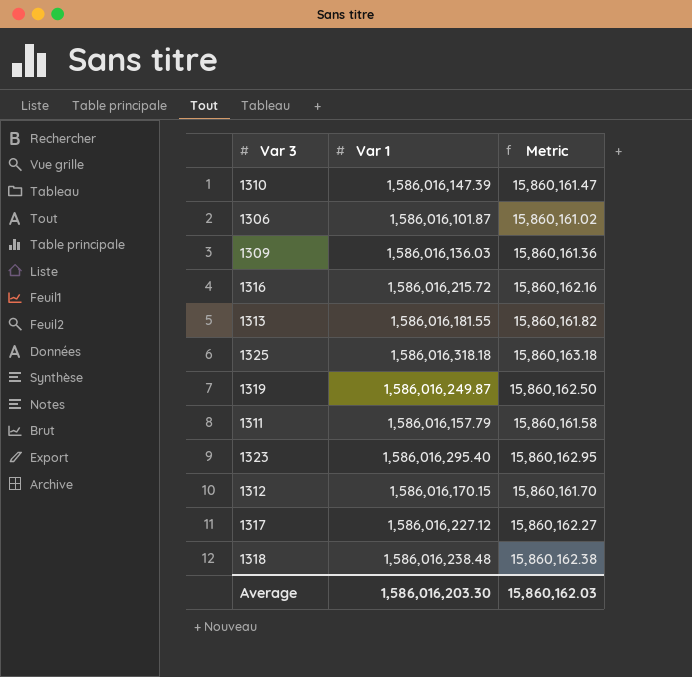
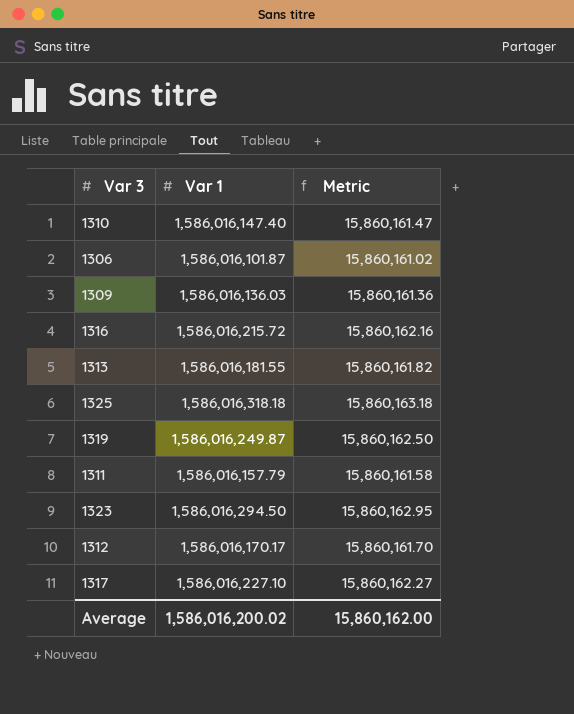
row 1318: 1,586,016,238.48 | 15,860,162.38 -> none
1310 | Var 1: 1,586,016,147.39 -> 1,586,016,147.40
1323 | Var 1: 1,586,016,295.40 -> 1,586,016,294.50
1312 | Var 1: 1,586,016,170.15 -> 1,586,016,170.17
1317 | Var 1: 1,586,016,227.12 -> 1,586,016,227.10
Average | Var 1: 1,586,016,203.30 -> 1,586,016,200.02
Average | Metric: 15,860,162.03 -> 15,860,162.00

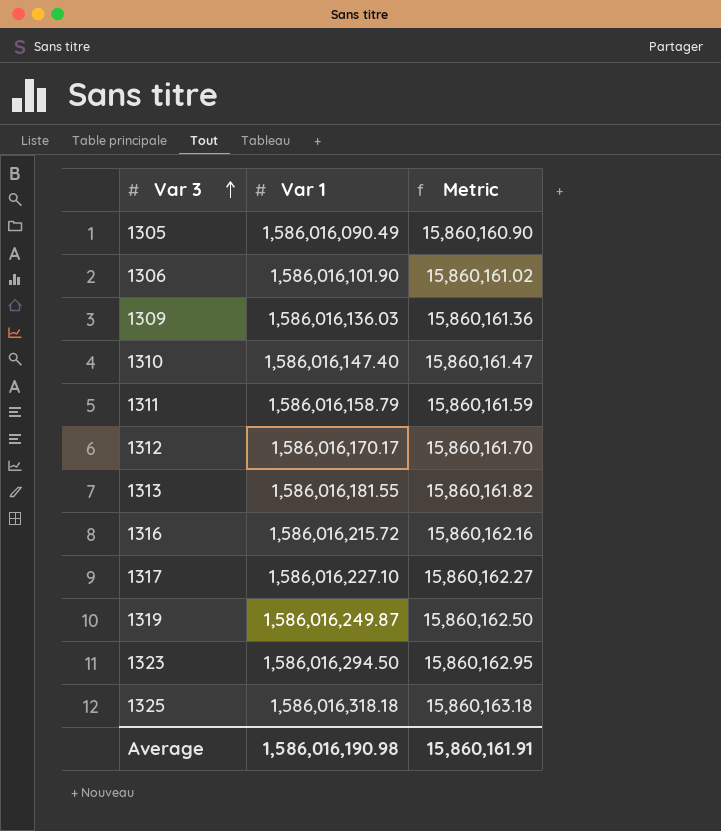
row order: none -> Var 3 ascending
row 1305: none -> 1,586,016,090.49 | 15,860,160.90
1306 | Var 1: 1,586,016,101.87 -> 1,586,016,101.90
1311 | Var 1: 1,586,016,157.79 -> 1,586,016,158.79
1311 | Metric: 15,860,161.58 -> 15,860,161.59
Average | Var 1: 1,586,016,200.02 -> 1,586,016,190.98
Average | Metric: 15,860,162.00 -> 15,860,161.91

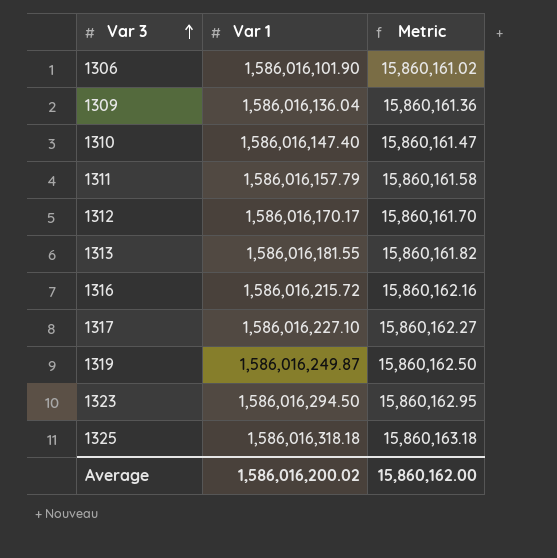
row 1305: 1,586,016,090.49 | 15,860,160.90 -> none
1309 | Var 1: 1,586,016,136.03 -> 1,586,016,136.04
1311 | Var 1: 1,586,016,158.79 -> 1,586,016,157.79
1311 | Metric: 15,860,161.59 -> 15,860,161.58
Average | Var 1: 1,586,016,190.98 -> 1,586,016,200.02
Average | Metric: 15,860,161.91 -> 15,860,162.00

